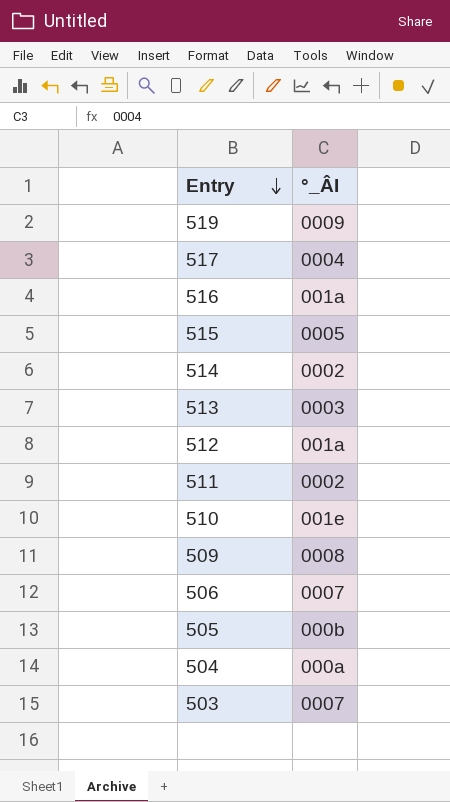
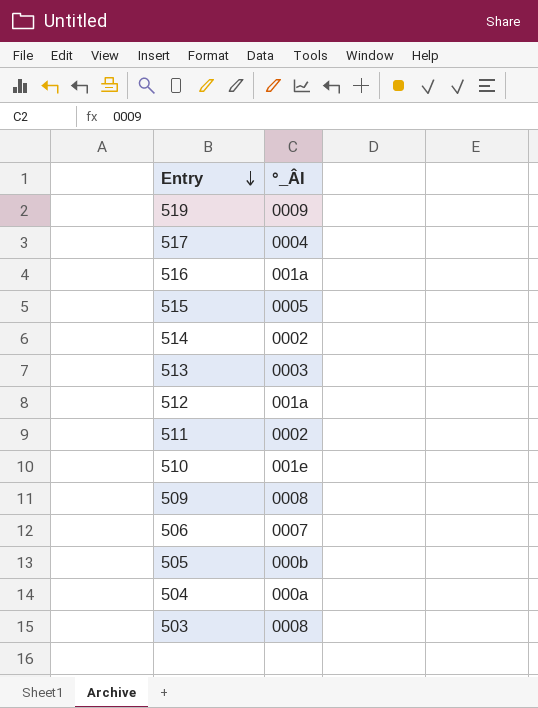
503 | °_ÂI: 0007 -> 0008

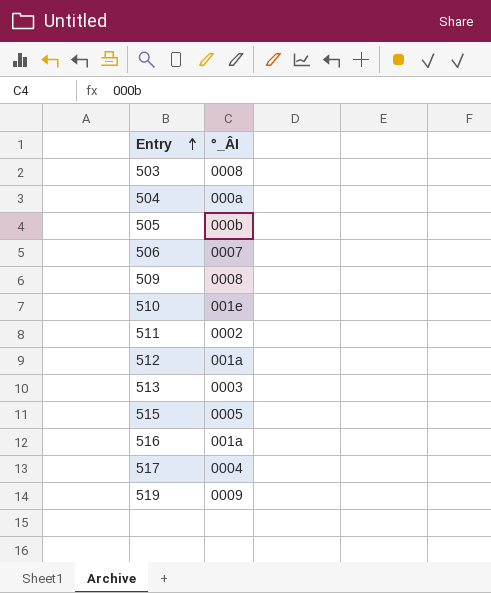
row order: Entry descending -> Entry ascending
row 514: 0002 -> none

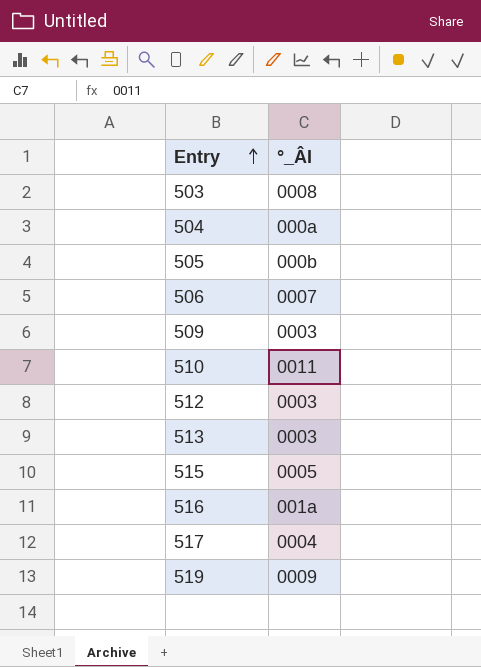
row 511: 0002 -> none
509 | °_ÂI: 0008 -> 0003
510 | °_ÂI: 001e -> 0011
512 | °_ÂI: 001a -> 0003

